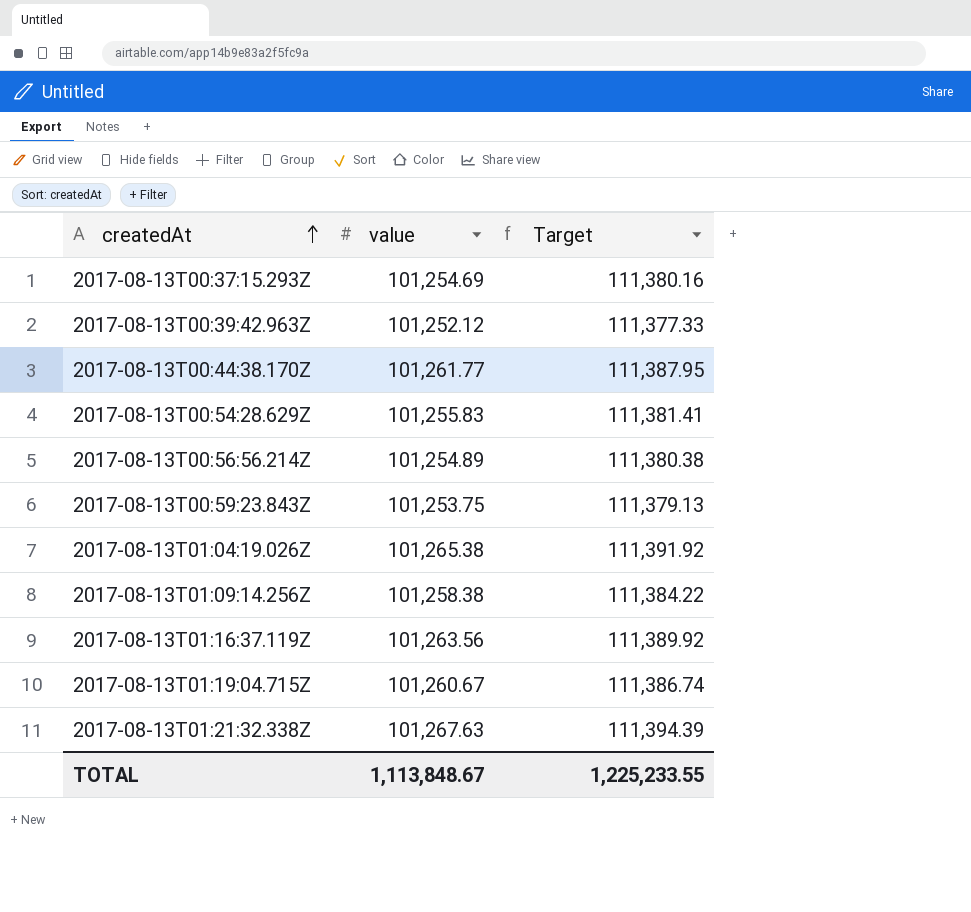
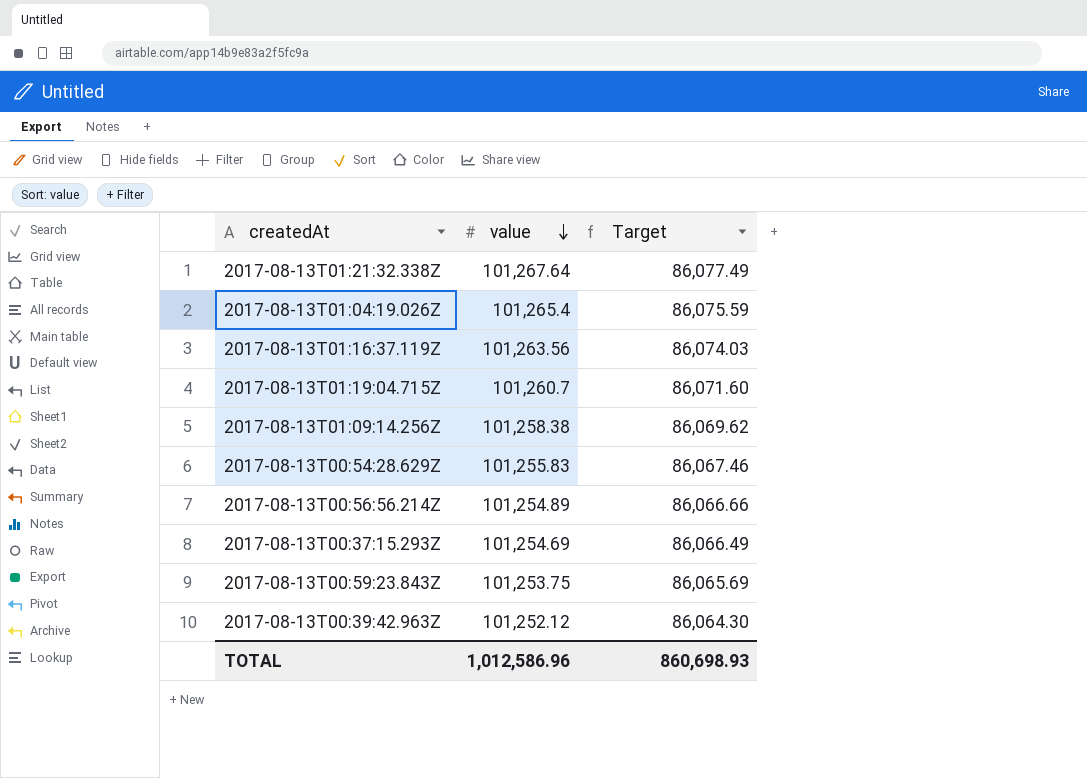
row order: createdAt ascending -> value descending
column Target | formula: [value] * 1.1 -> [value] * 0.85
row 2017-08-13T00:44:38.170Z: 101,261.77 | 111,387.95 -> none
2017-08-13T01:21:32.338Z | value: 101,267.63 -> 101,267.64
2017-08-13T01:04:19.026Z | value: 101,265.38 -> 101,265.4
2017-08-13T01:19:04.715Z | value: 101,260.67 -> 101,260.7
TOTAL | value: 1,113,848.67 -> 1,012,586.96
TOTAL | Target: 1,225,233.55 -> 860,698.93

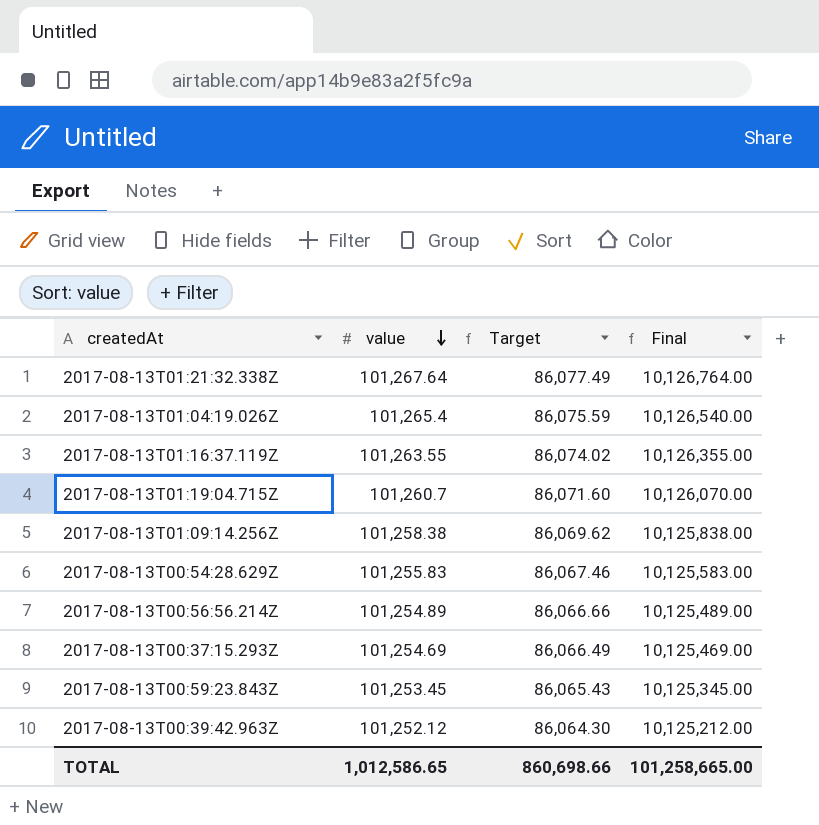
column Final | formula: none -> [value] * 100
2017-08-13T01:16:37.119Z | value: 101,263.56 -> 101,263.55
2017-08-13T01:16:37.119Z | Target: 86,074.03 -> 86,074.02
2017-08-13T00:59:23.843Z | value: 101,253.75 -> 101,253.45
2017-08-13T00:59:23.843Z | Target: 86,065.69 -> 86,065.43
TOTAL | value: 1,012,586.96 -> 1,012,586.65
TOTAL | Target: 860,698.93 -> 860,698.66

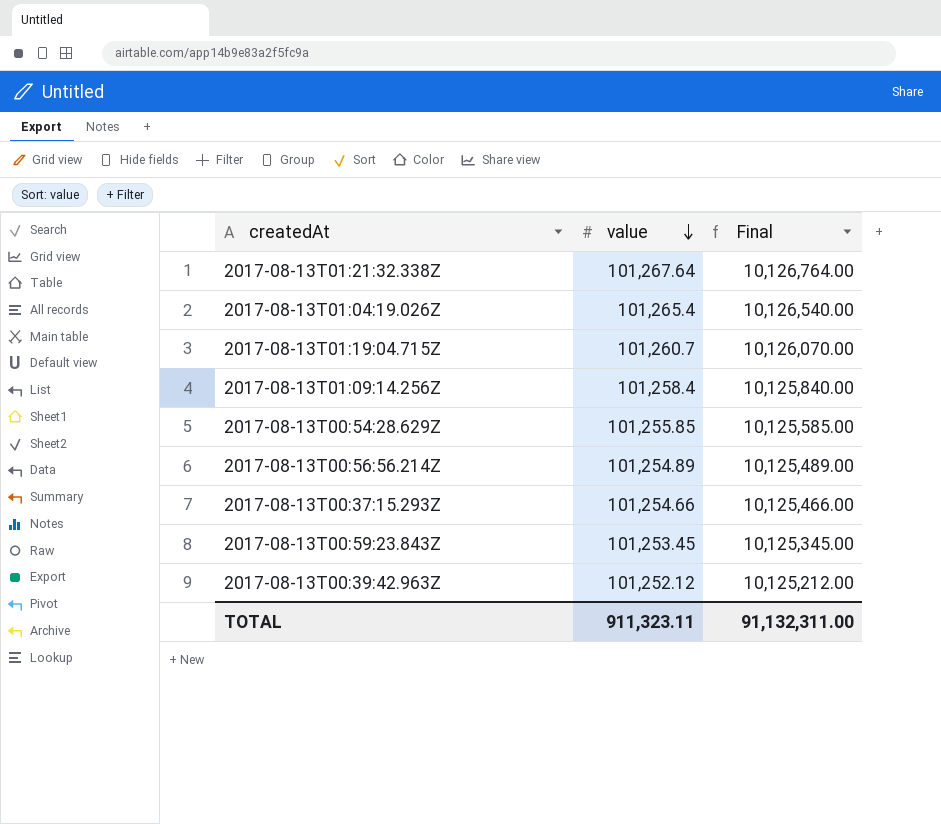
column Target | formula: [value] * 0.85 -> none
row 2017-08-13T01:16:37.119Z: 101,263.55 | 86,074.02 | 10,126,355.00 -> none
2017-08-13T01:09:14.256Z | value: 101,258.38 -> 101,258.4
2017-08-13T01:09:14.256Z | Final: 10,125,838.00 -> 10,125,840.00
2017-08-13T00:54:28.629Z | value: 101,255.83 -> 101,255.85
2017-08-13T00:54:28.629Z | Final: 10,125,583.00 -> 10,125,585.00
2017-08-13T00:37:15.293Z | value: 101,254.69 -> 101,254.66
2017-08-13T00:37:15.293Z | Final: 10,125,469.00 -> 10,125,466.00
TOTAL | value: 1,012,586.65 -> 911,323.11
TOTAL | Final: 101,258,665.00 -> 91,132,311.00

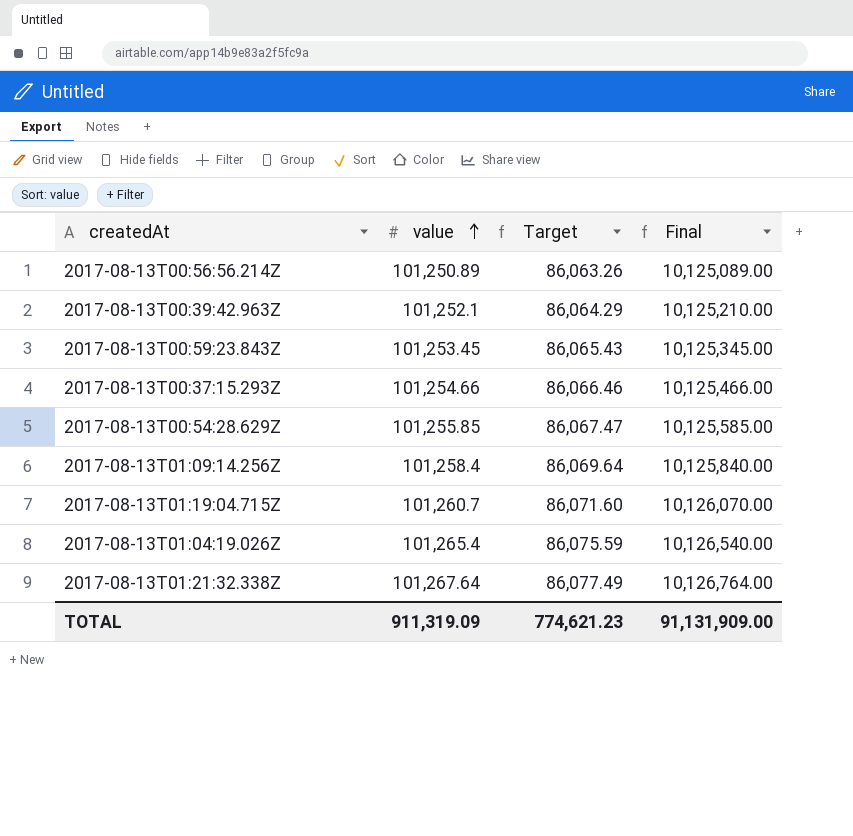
row order: value descending -> value ascending
column Target | formula: none -> [value] * 0.85
2017-08-13T00:56:56.214Z | value: 101,254.89 -> 101,250.89
2017-08-13T00:56:56.214Z | Final: 10,125,489.00 -> 10,125,089.00
2017-08-13T00:39:42.963Z | value: 101,252.12 -> 101,252.1
2017-08-13T00:39:42.963Z | Final: 10,125,212.00 -> 10,125,210.00
TOTAL | value: 911,323.11 -> 911,319.09
TOTAL | Final: 91,132,311.00 -> 91,131,909.00

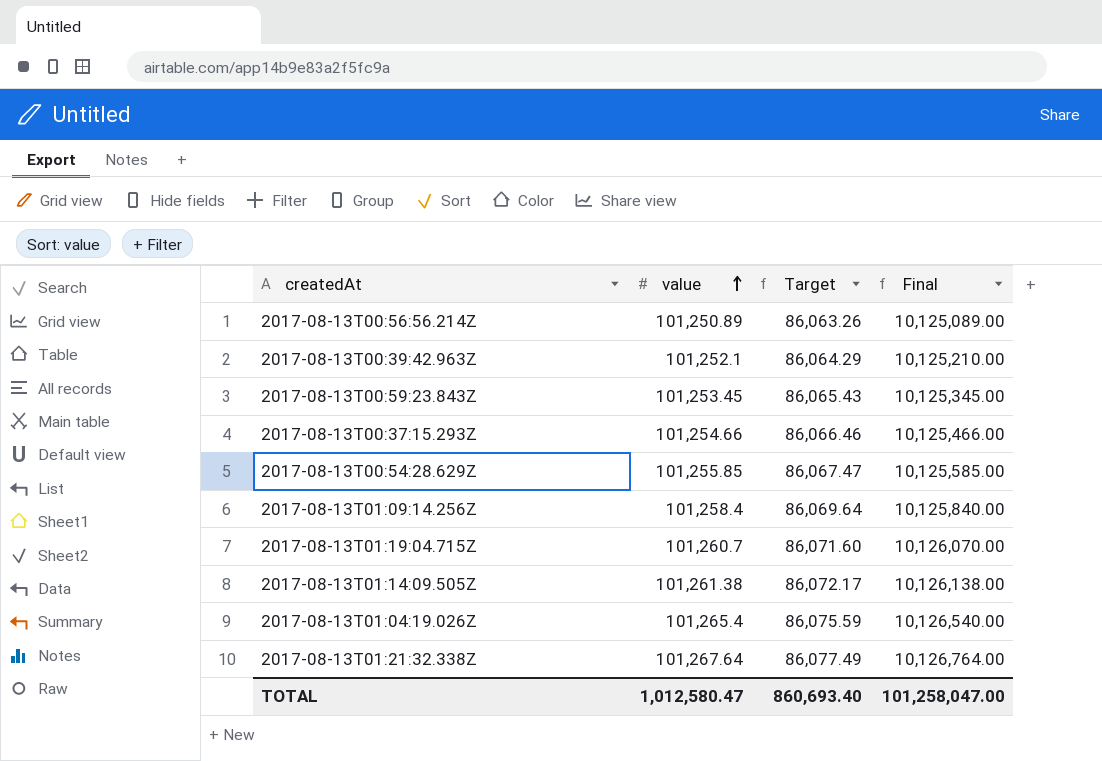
row 2017-08-13T01:14:09.505Z: none -> 101,261.38 | 86,072.17 | 10,126,138.00
TOTAL | value: 911,319.09 -> 1,012,580.47
TOTAL | Target: 774,621.23 -> 860,693.40
TOTAL | Final: 91,131,909.00 -> 101,258,047.00

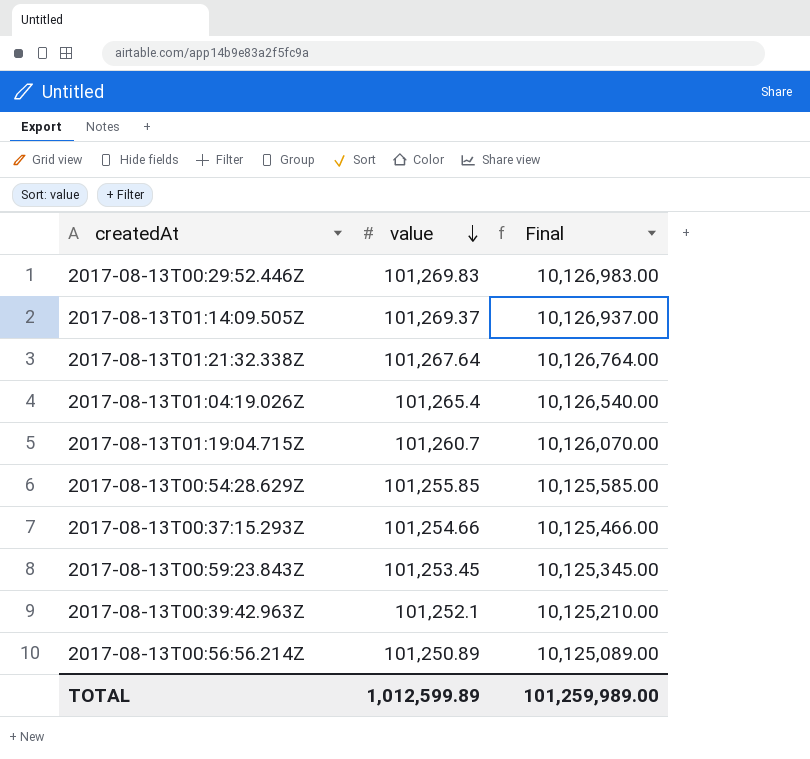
row order: value ascending -> value descending
column Target | formula: [value] * 0.85 -> none
row 2017-08-13T01:09:14.256Z: 101,258.4 | 86,069.64 | 10,125,840.00 -> none
row 2017-08-13T00:29:52.446Z: none -> 101,269.83 | 10,126,983.00
2017-08-13T01:14:09.505Z | value: 101,261.38 -> 101,269.37
2017-08-13T01:14:09.505Z | Final: 10,126,138.00 -> 10,126,937.00
TOTAL | value: 1,012,580.47 -> 1,012,599.89
TOTAL | Final: 101,258,047.00 -> 101,259,989.00

